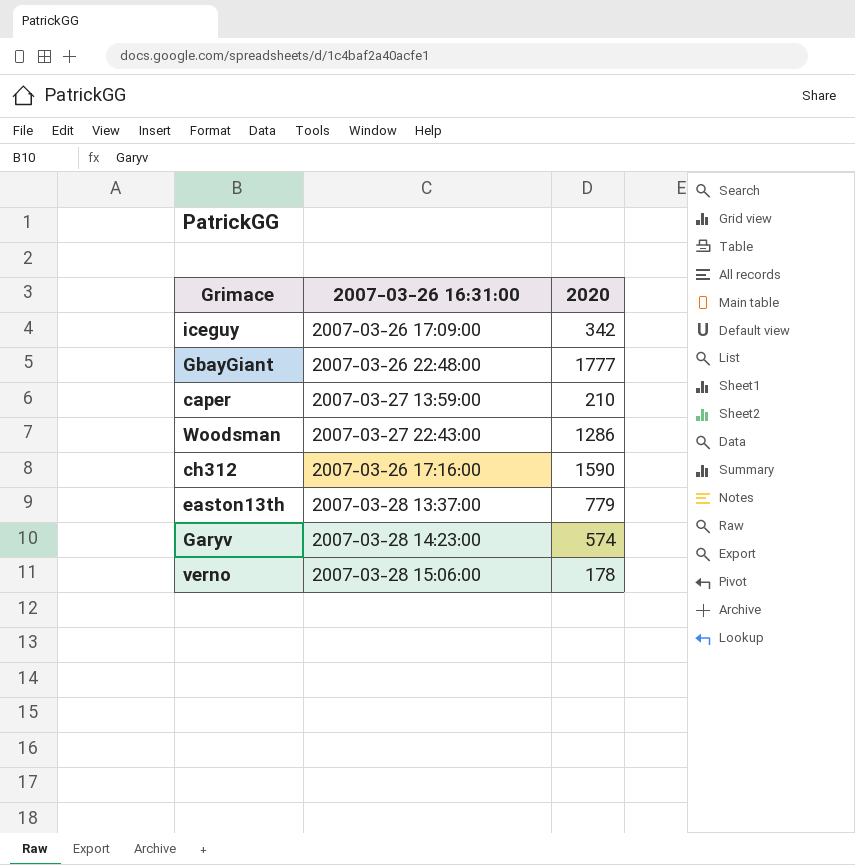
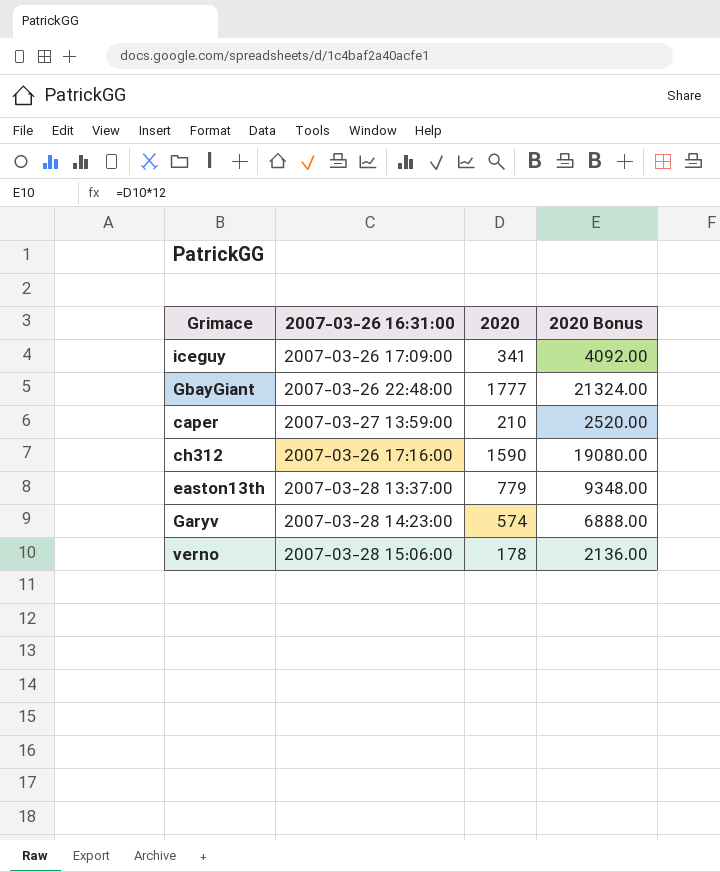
column 2020 Bonus | formula: none -> [2020] * 12
row Woodsman: 2007-03-27 22:43:00 | 1286 -> none
iceguy | 2020: 342 -> 341

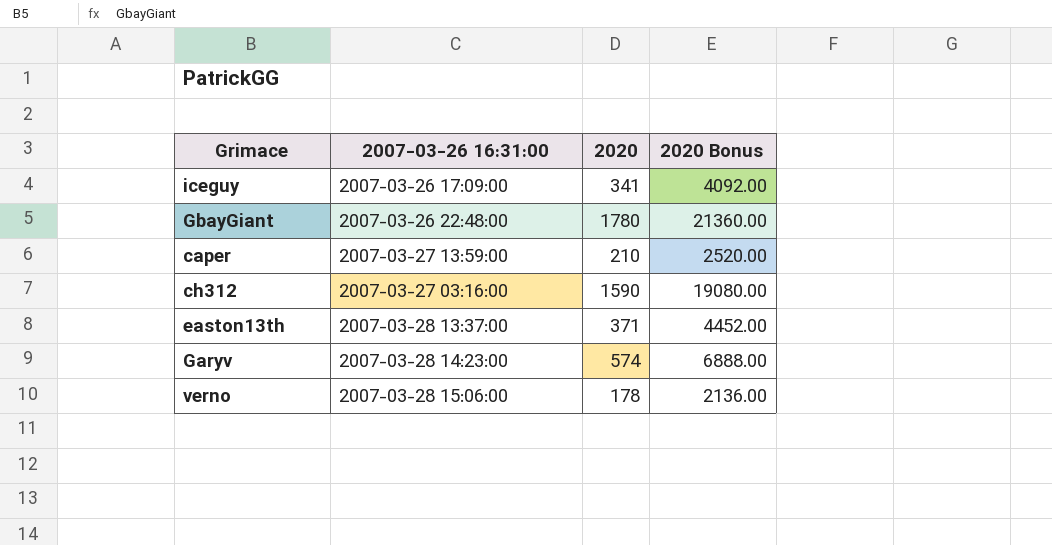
GbayGiant | 2020: 1777 -> 1780
GbayGiant | 2020 Bonus: 21324.00 -> 21360.00
ch312 | 2007-03-26 16:31:00: 2007-03-26 17:16:00 -> 2007-03-27 03:16:00
easton13th | 2020: 779 -> 371
easton13th | 2020 Bonus: 9348.00 -> 4452.00

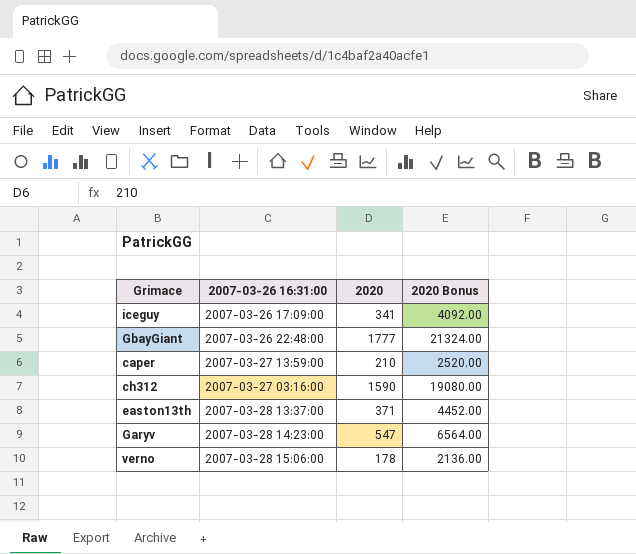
GbayGiant | 2020: 1780 -> 1777
GbayGiant | 2020 Bonus: 21360.00 -> 21324.00
Garyv | 2020: 574 -> 547
Garyv | 2020 Bonus: 6888.00 -> 6564.00

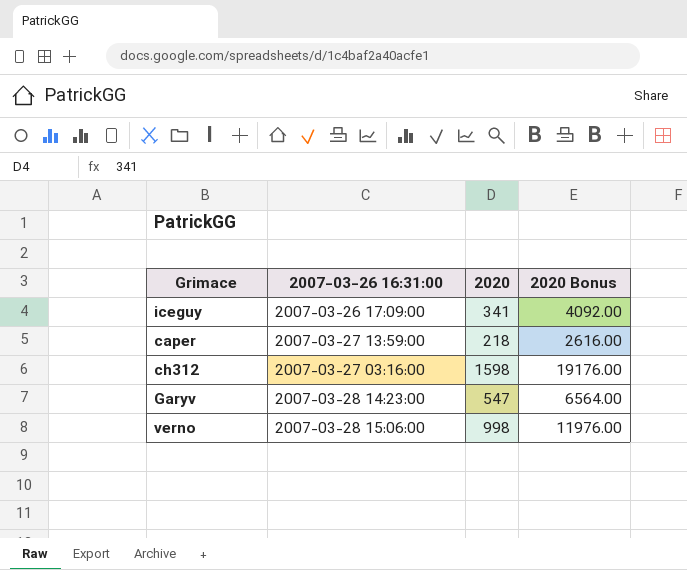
row GbayGiant: 2007-03-26 22:48:00 | 1777 | 21324.00 -> none
row easton13th: 2007-03-28 13:37:00 | 371 | 4452.00 -> none
caper | 2020: 210 -> 218
caper | 2020 Bonus: 2520.00 -> 2616.00
ch312 | 2020: 1590 -> 1598
ch312 | 2020 Bonus: 19080.00 -> 19176.00
verno | 2020: 178 -> 998
verno | 2020 Bonus: 2136.00 -> 11976.00

